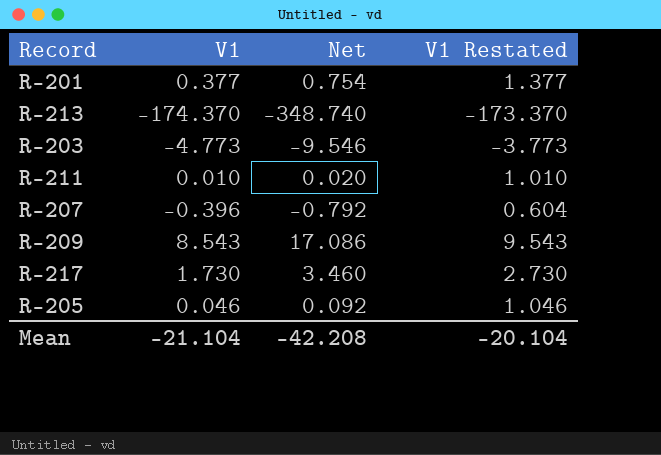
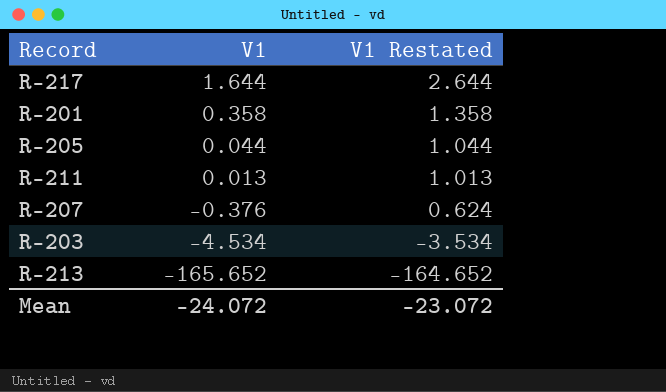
row order: none -> V1 descending
column Net | formula: [V1] * 2 -> none
row R-209: 8.543 | 17.086 | 9.543 -> none
R-217 | V1: 1.730 -> 1.644
R-217 | V1 Restated: 2.730 -> 2.644
R-201 | V1: 0.377 -> 0.358
R-201 | V1 Restated: 1.377 -> 1.358
R-205 | V1: 0.046 -> 0.044
R-205 | V1 Restated: 1.046 -> 1.044
R-211 | V1: 0.010 -> 0.013
R-211 | V1 Restated: 1.010 -> 1.013
R-207 | V1: -0.396 -> -0.376
R-207 | V1 Restated: 0.604 -> 0.624
R-203 | V1: -4.773 -> -4.534
R-203 | V1 Restated: -3.773 -> -3.534
R-213 | V1: -174.370 -> -165.652
R-213 | V1 Restated: -173.370 -> -164.652
Mean | V1: -21.104 -> -24.072
Mean | V1 Restated: -20.104 -> -23.072

